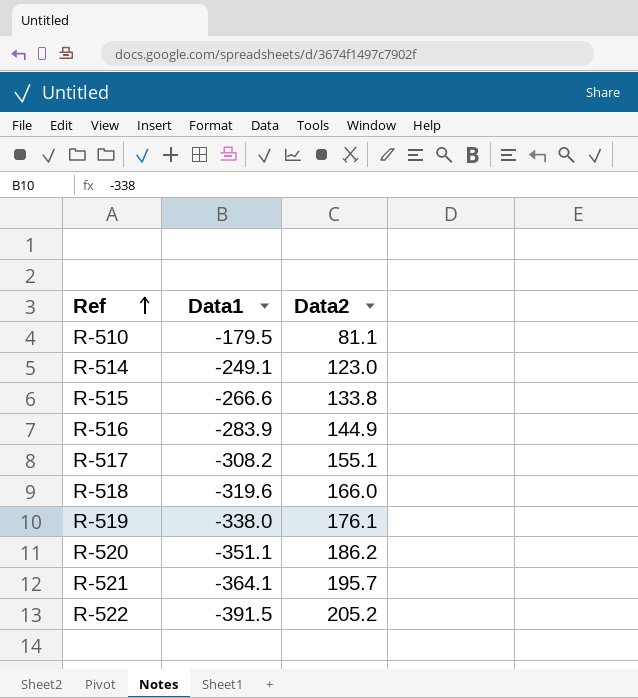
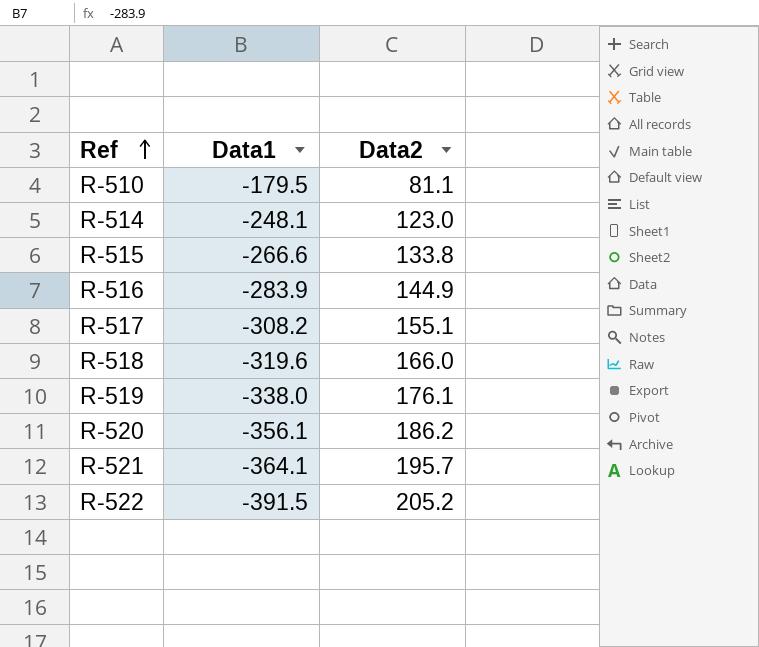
R-514 | Data1: -249.1 -> -248.1
R-520 | Data1: -351.1 -> -356.1

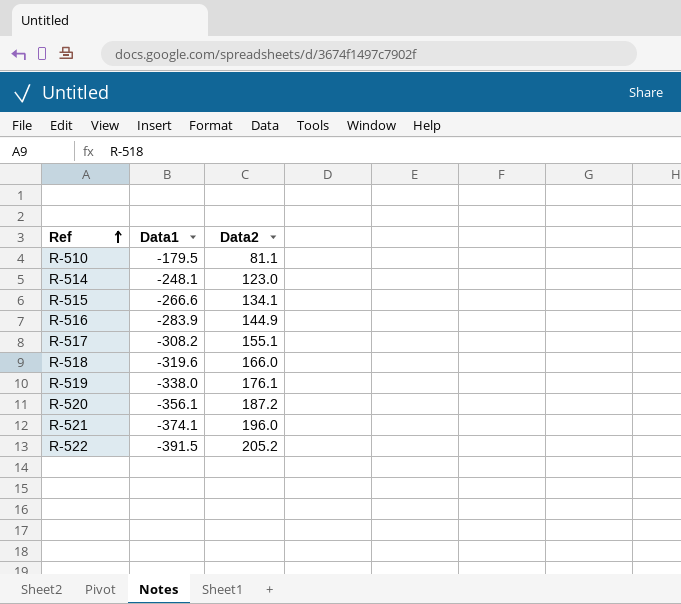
R-515 | Data2: 133.8 -> 134.1
R-520 | Data2: 186.2 -> 187.2
R-521 | Data1: -364.1 -> -374.1
R-521 | Data2: 195.7 -> 196.0

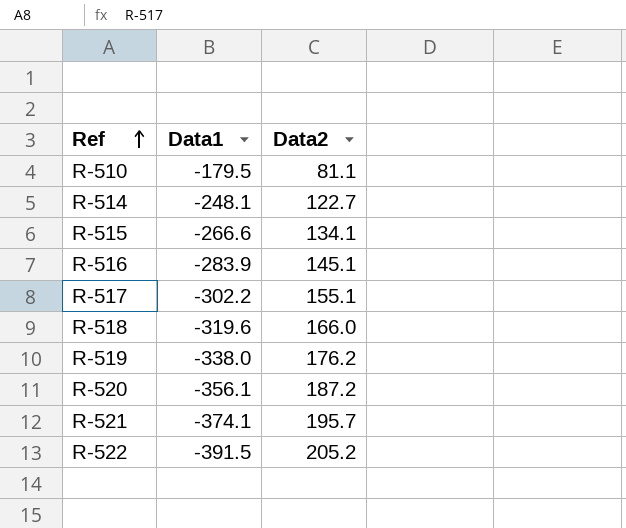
R-514 | Data2: 123.0 -> 122.7
R-516 | Data2: 144.9 -> 145.1
R-517 | Data1: -308.2 -> -302.2
R-519 | Data2: 176.1 -> 176.2
R-521 | Data2: 196.0 -> 195.7

